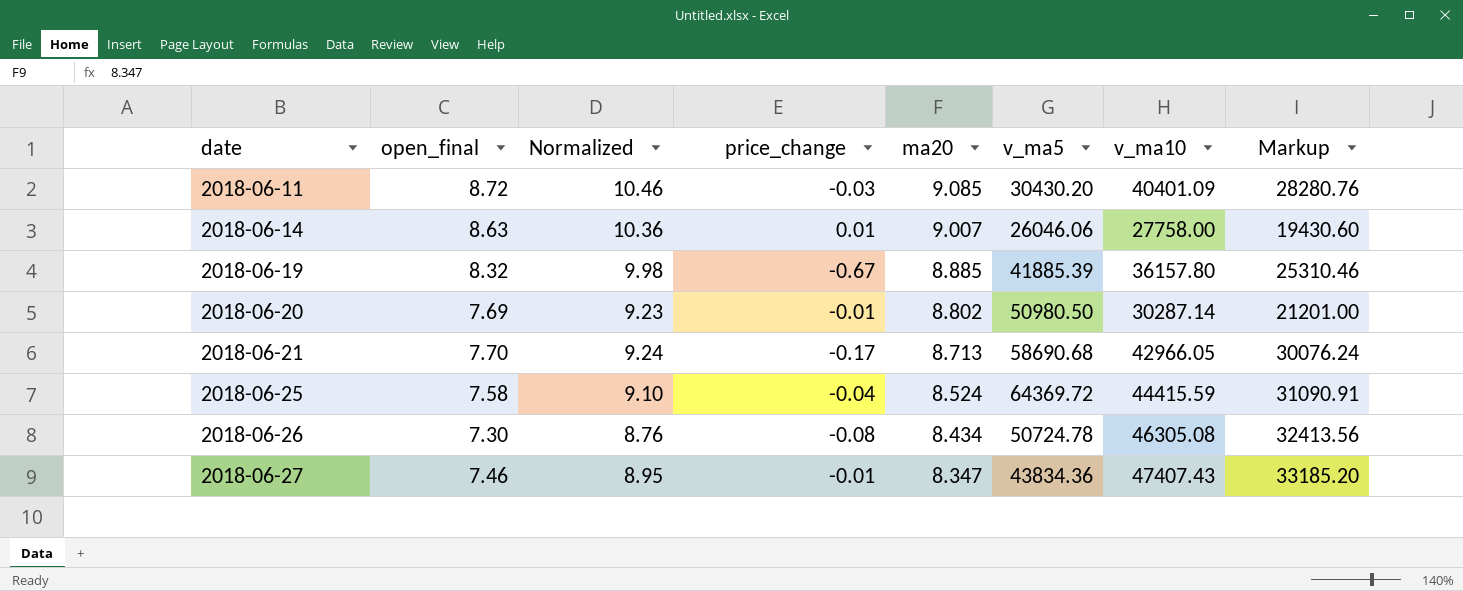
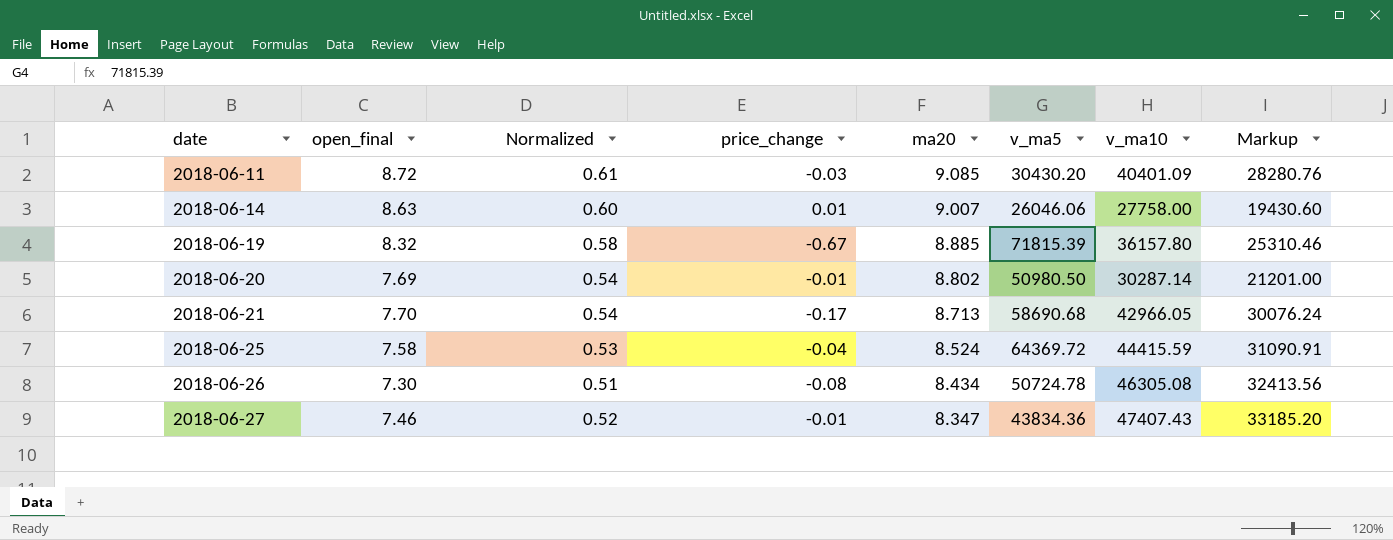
column Normalized | formula: [open_final] * 1.2 -> [open_final] * 0.07
2018-06-19 | v_ma5: 41885.39 -> 71815.39

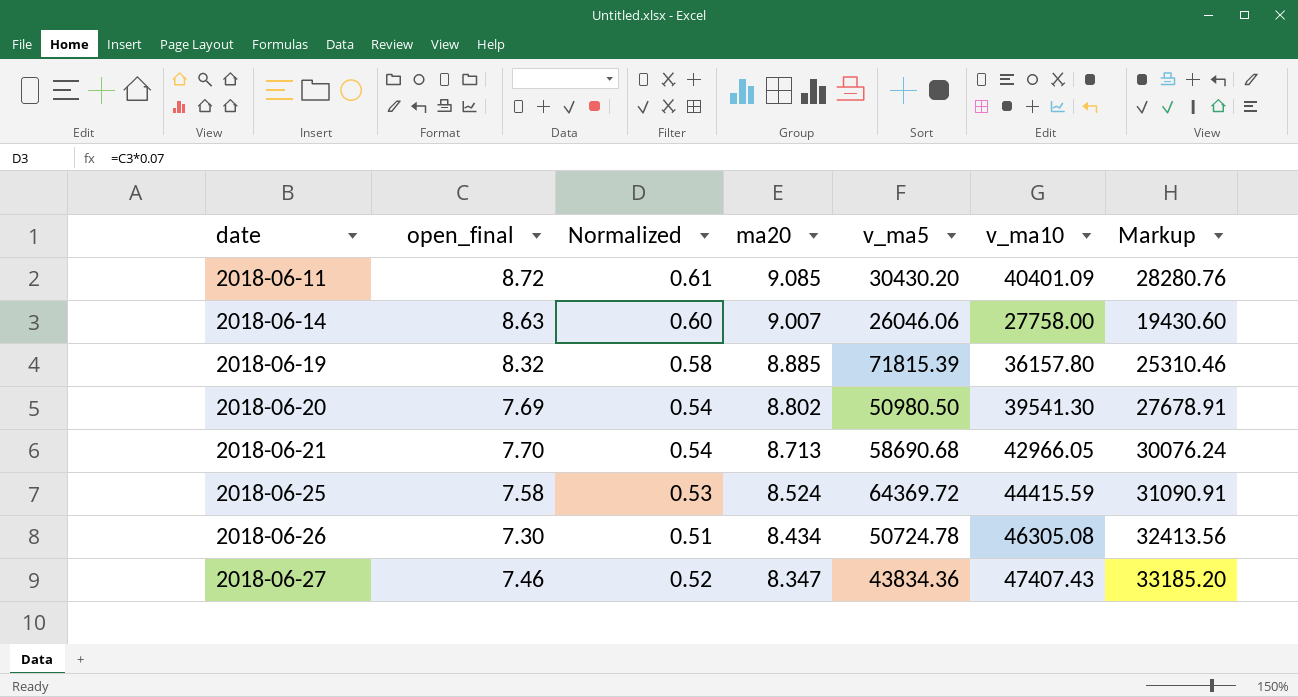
column price_change | position: 4 -> none
2018-06-20 | v_ma10: 30287.14 -> 39541.30
2018-06-20 | Markup: 21201.00 -> 27678.91

